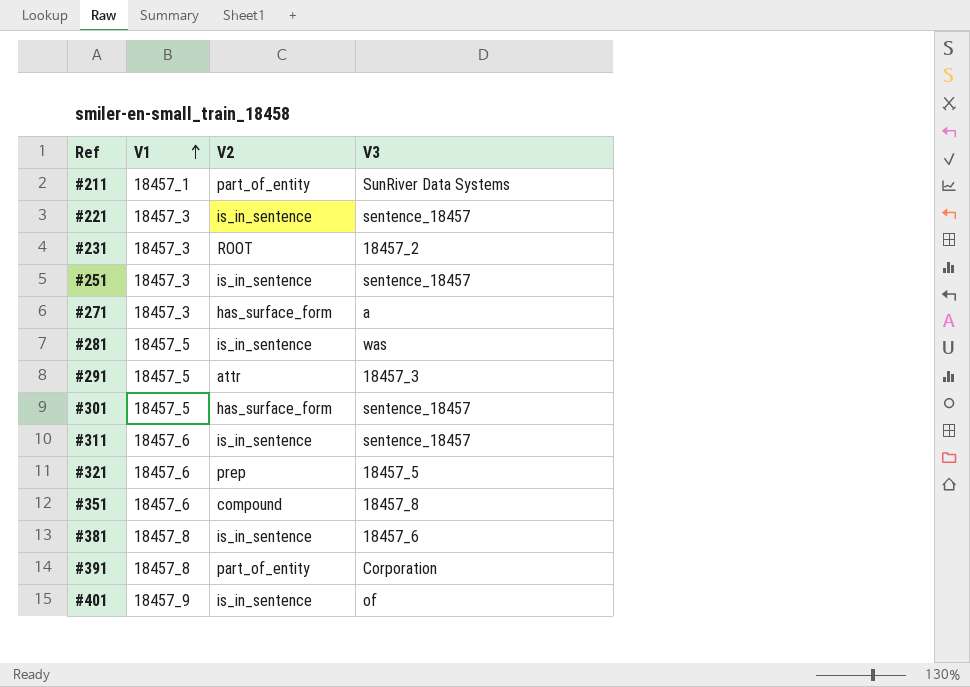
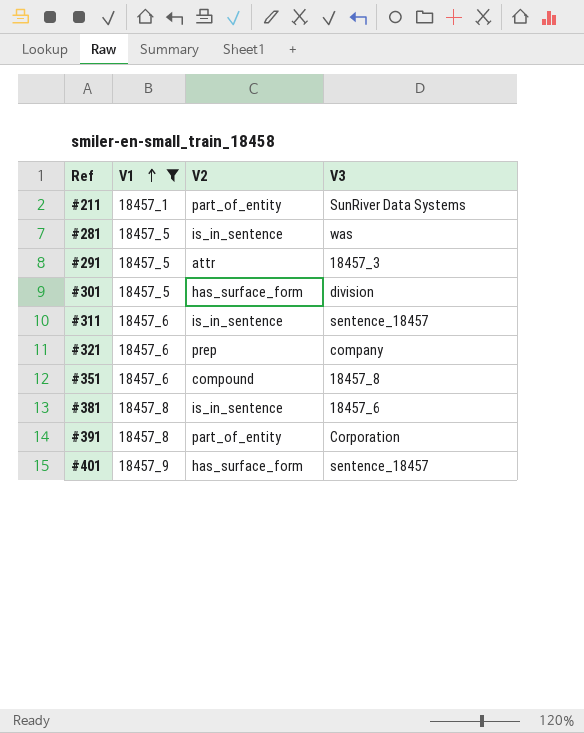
filter: none -> V1 != 18457_3
#301 | V3: sentence_18457 -> division
#321 | V3: 18457_5 -> company
#401 | V2: is_in_sentence -> has_surface_form
#401 | V3: of -> sentence_18457

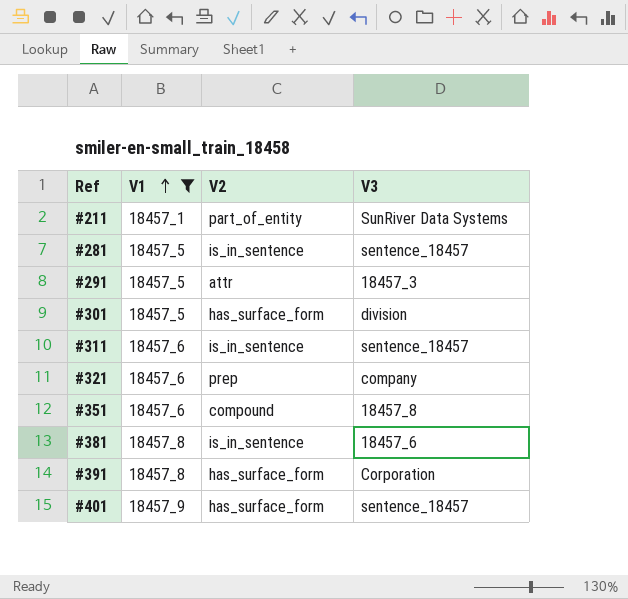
#281 | V3: was -> sentence_18457
#391 | V2: part_of_entity -> has_surface_form

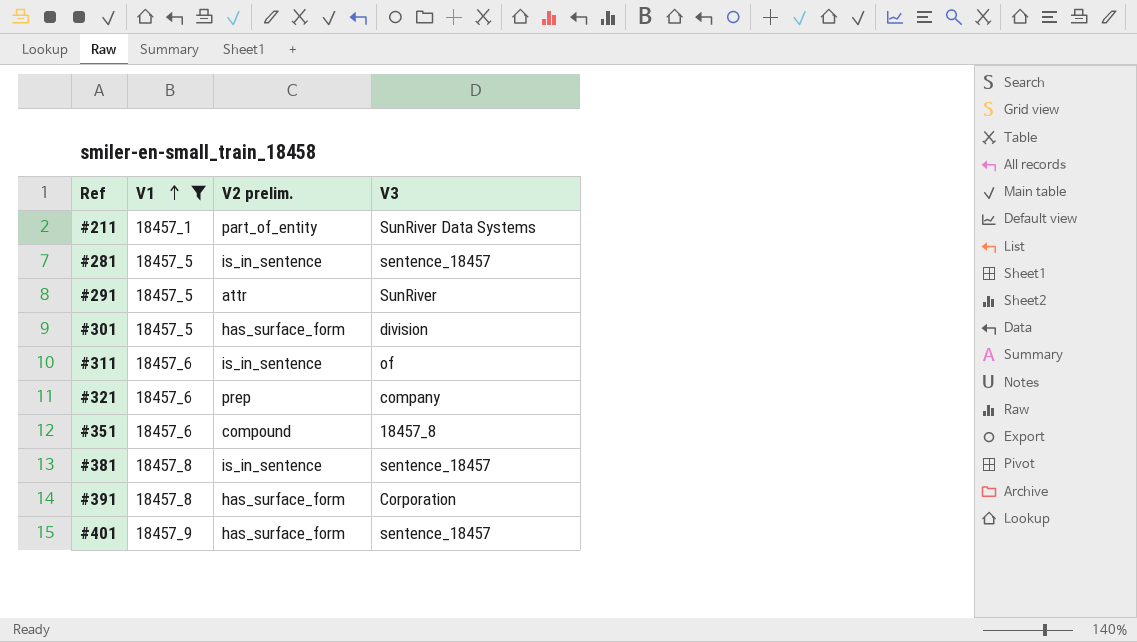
column name: V2 -> V2 prelim.
#291 | V3: 18457_3 -> SunRiver
#311 | V3: sentence_18457 -> of
#381 | V3: 18457_6 -> sentence_18457

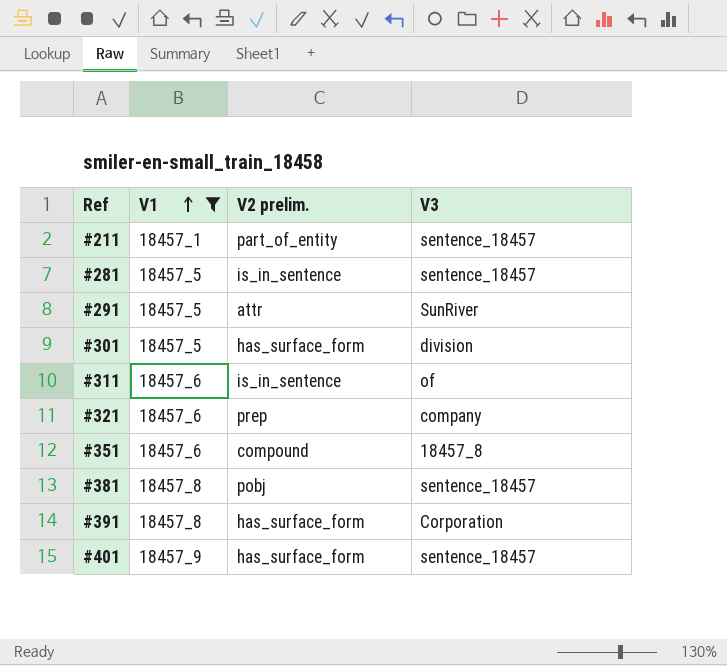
#211 | V3: SunRiver Data Systems -> sentence_18457
#381 | V2 prelim.: is_in_sentence -> pobj

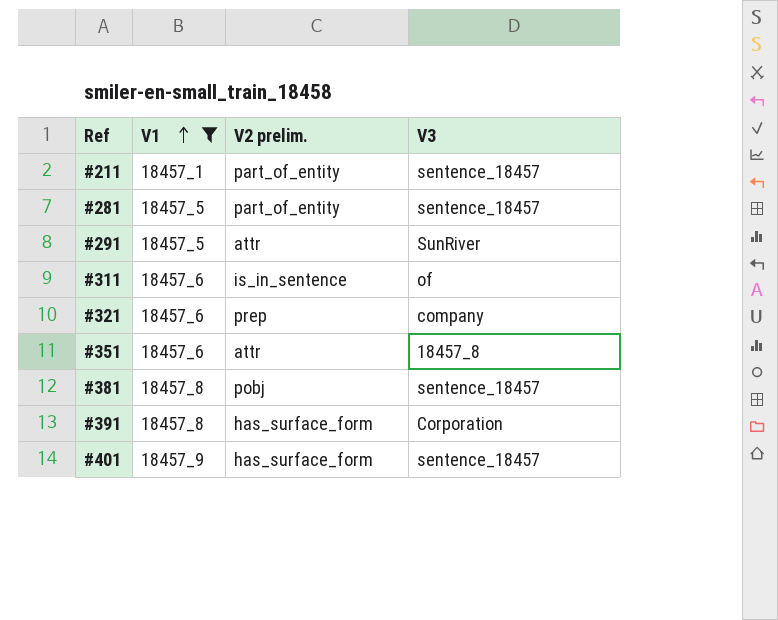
row #301: 18457_5 | has_surface_form | division -> none
#281 | V2 prelim.: is_in_sentence -> part_of_entity
#351 | V2 prelim.: compound -> attr

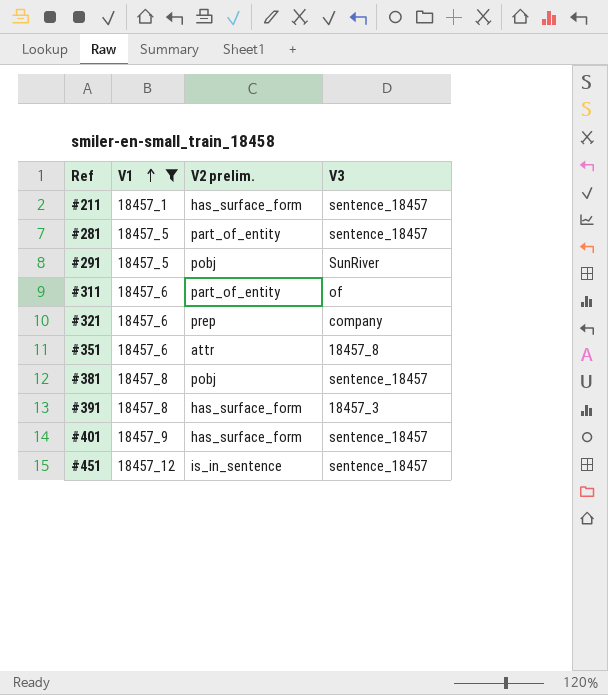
#211 | V2 prelim.: part_of_entity -> has_surface_form
#291 | V2 prelim.: attr -> pobj
#311 | V2 prelim.: is_in_sentence -> part_of_entity
#391 | V3: Corporation -> 18457_3
row #451: none -> 18457_12 | is_in_sentence | sentence_18457

